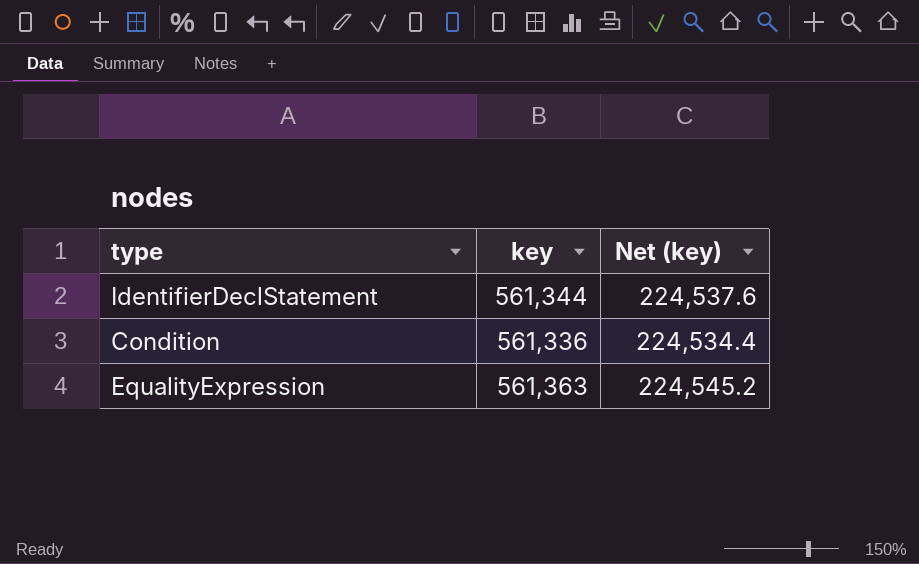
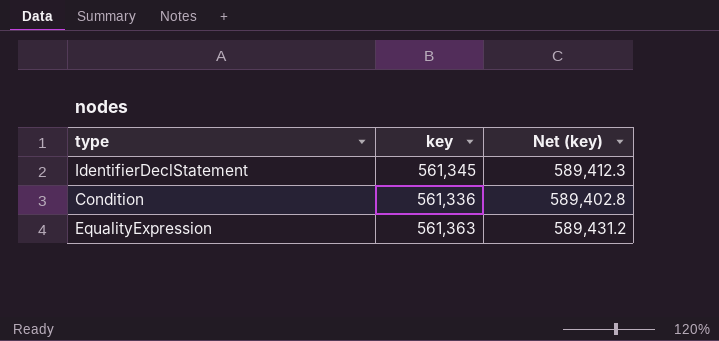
column Net (key) | formula: [key] * 0.4 -> [key] * 1.05
IdentifierDeclStatement | key: 561,344 -> 561,345

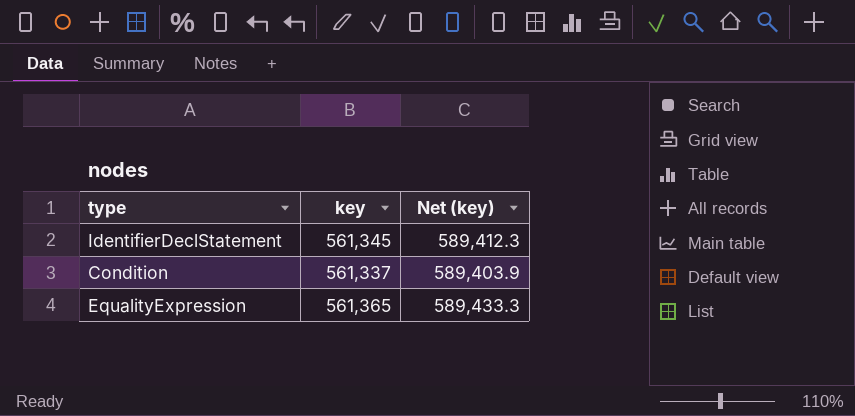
Condition | key: 561,336 -> 561,337
Condition | Net (key): 589,402.8 -> 589,403.9
EqualityExpression | key: 561,363 -> 561,365
EqualityExpression | Net (key): 589,431.2 -> 589,433.3

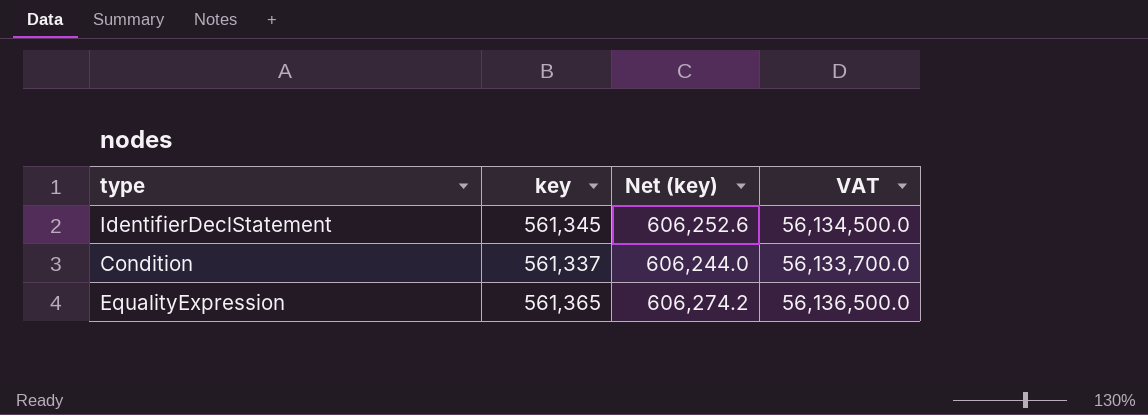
column Net (key) | formula: [key] * 1.05 -> [key] * 1.08
column VAT | formula: none -> [key] * 100

